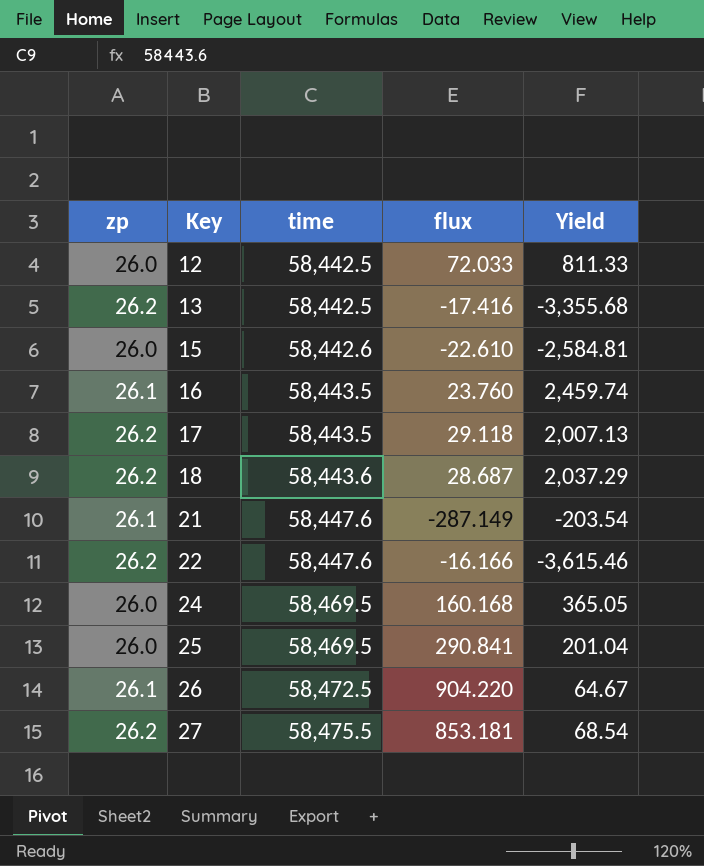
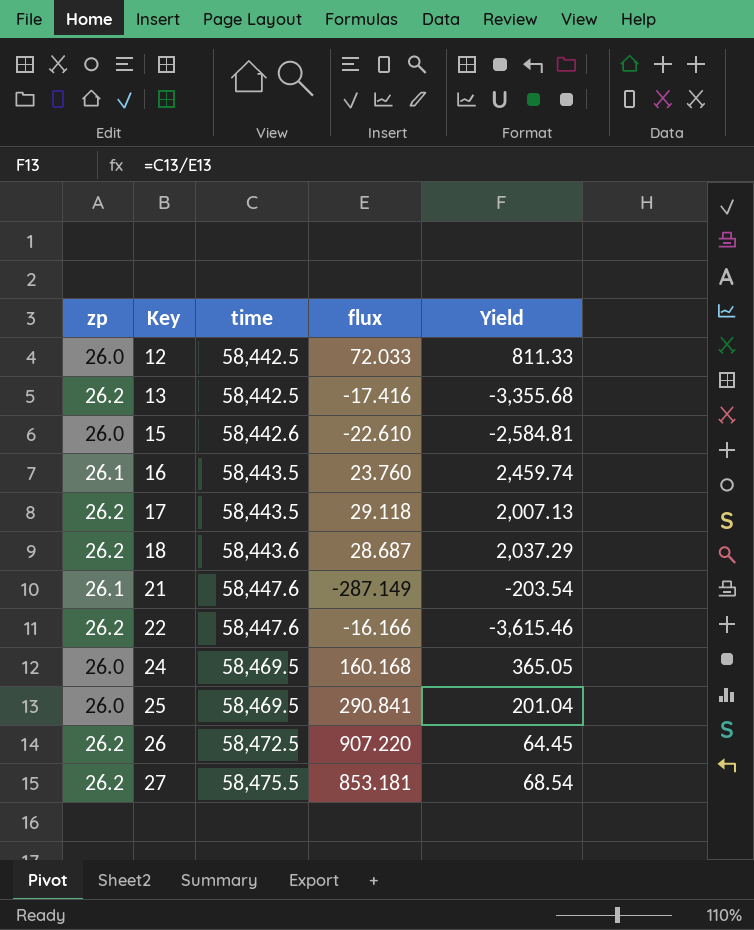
26 | zp: 26.1 -> 26.2
26 | flux: 904.220 -> 907.220
26 | Yield: 64.67 -> 64.45

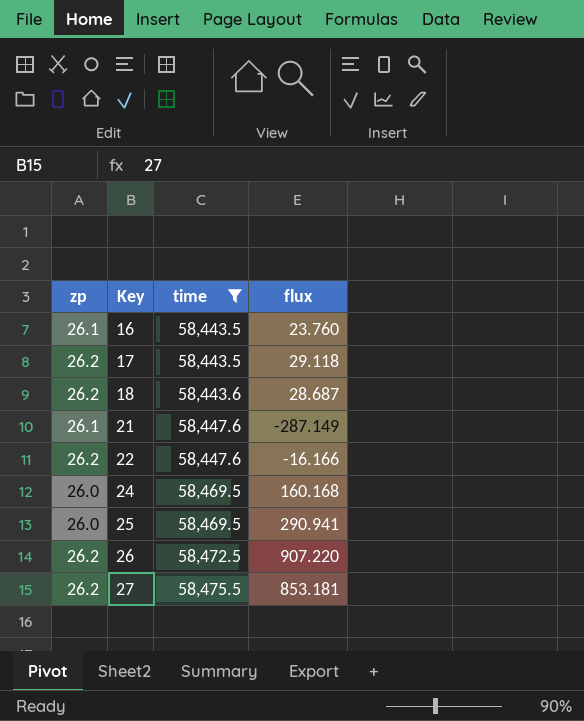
filter: none -> time >= 58,443.5
column Yield | formula: [time] / [flux] -> none
25 | flux: 290.841 -> 290.941

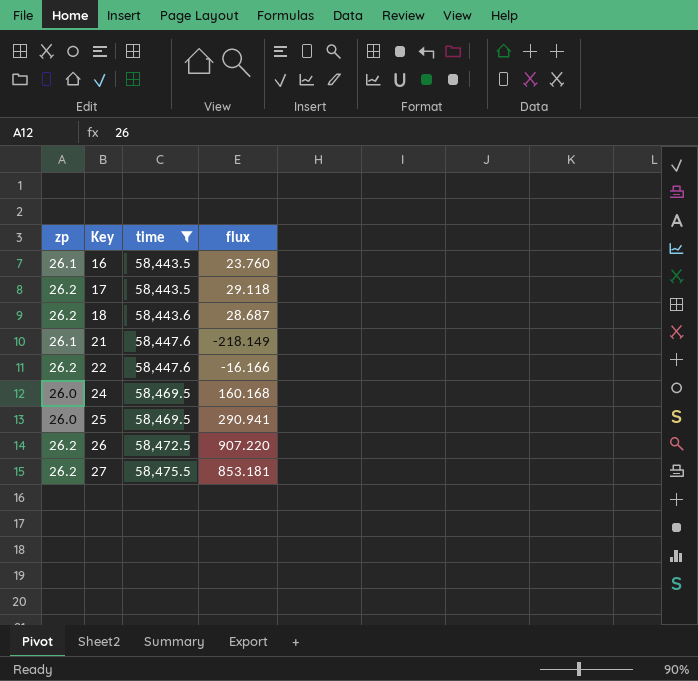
21 | flux: -287.149 -> -218.149

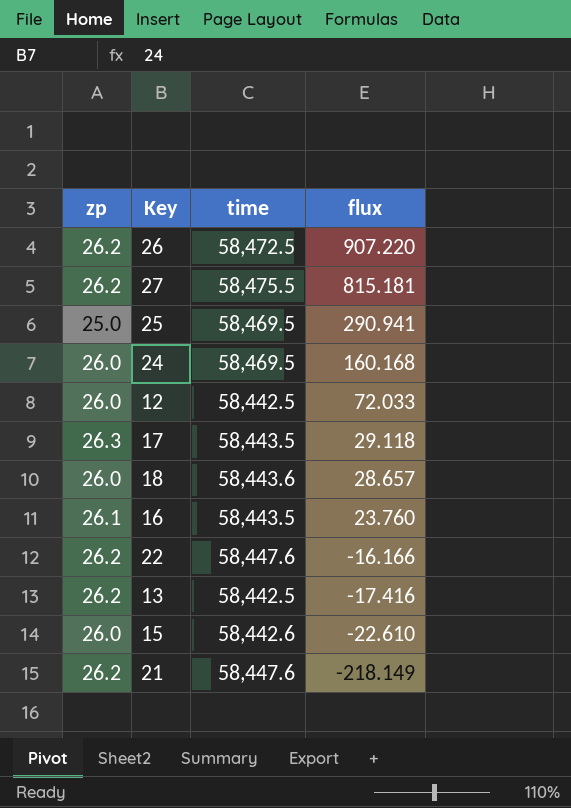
filter: time >= 58,443.5 -> none
row order: Key ascending -> flux descending
27 | flux: 853.181 -> 815.181
25 | zp: 26.0 -> 25.0
17 | zp: 26.2 -> 26.3
18 | zp: 26.2 -> 26.0
18 | flux: 28.687 -> 28.657
21 | zp: 26.1 -> 26.2

